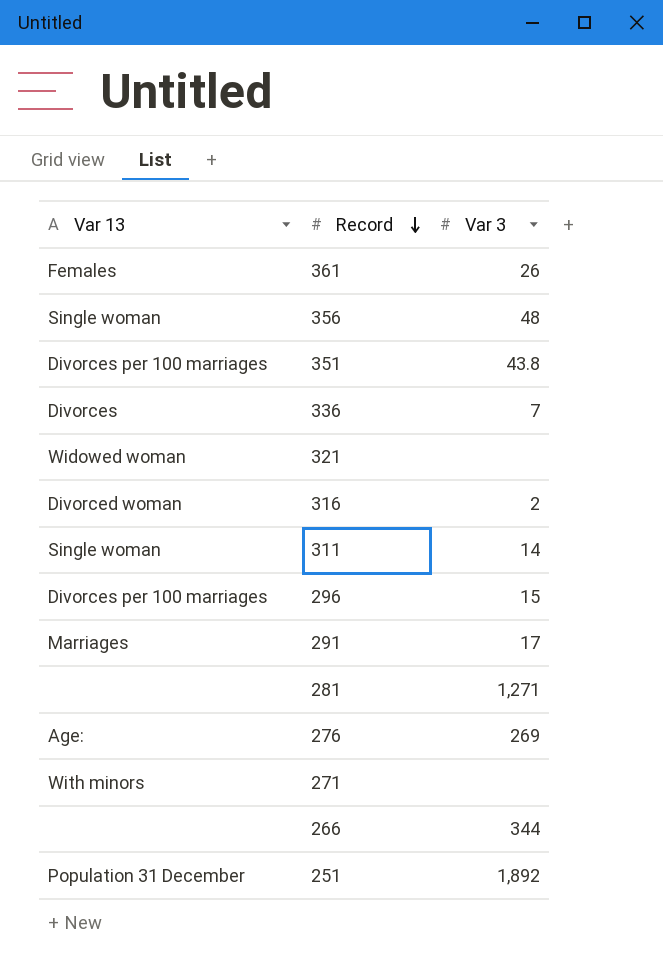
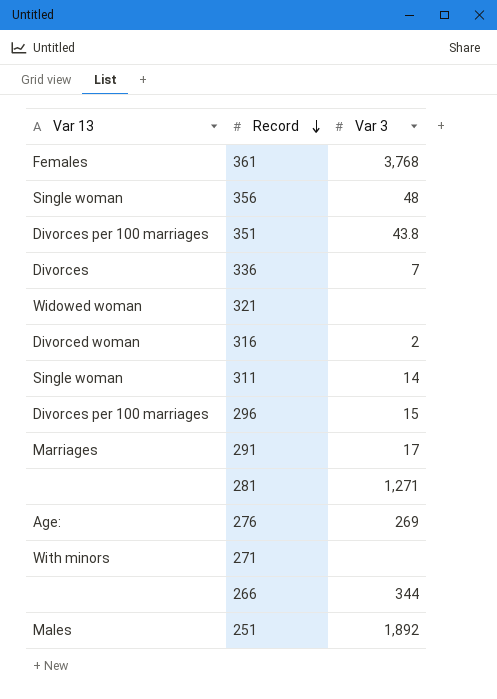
361 | Var 3: 26 -> 3,768
251 | Var 13: Population 31 December -> Males

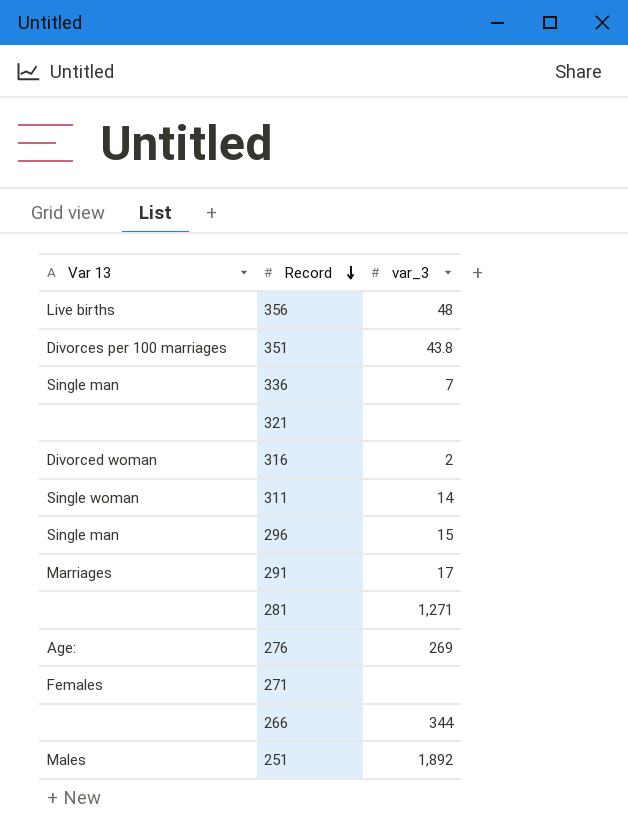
column name: Var 3 -> var_3
row 361: Females | 3,768 -> none
356 | Var 13: Single woman -> Live births
336 | Var 13: Divorces -> Single man
321 | Var 13: Widowed woman -> none
296 | Var 13: Divorces per 100 marriages -> Single man
271 | Var 13: With minors -> Females

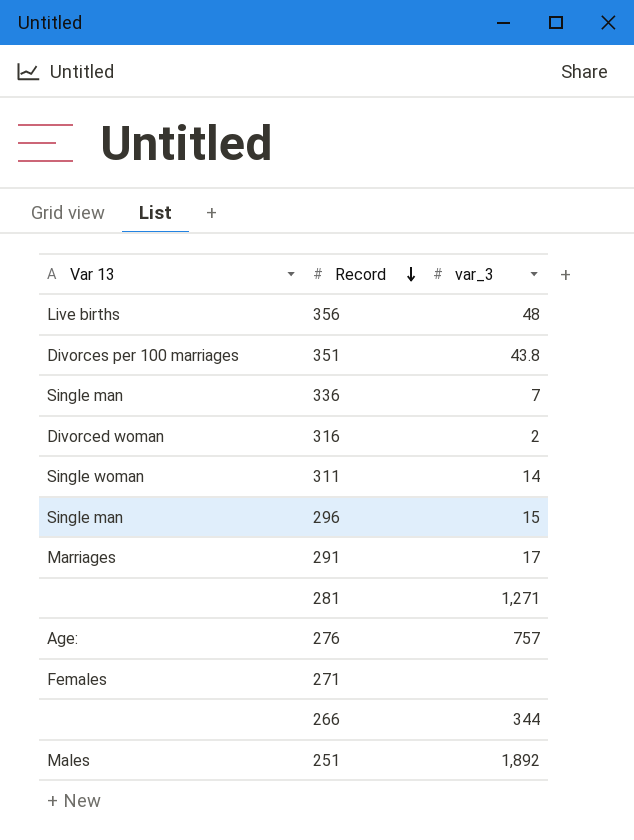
row 321: none | none -> none
276 | var_3: 269 -> 757

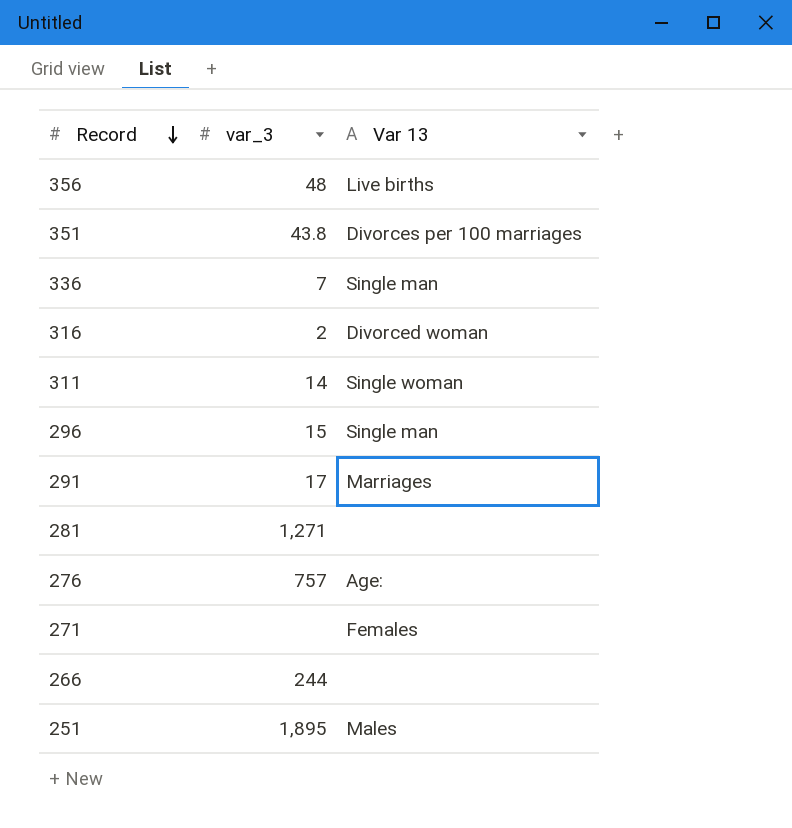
column Var 13 | position: 1 -> 3
266 | var_3: 344 -> 244
251 | var_3: 1,892 -> 1,895

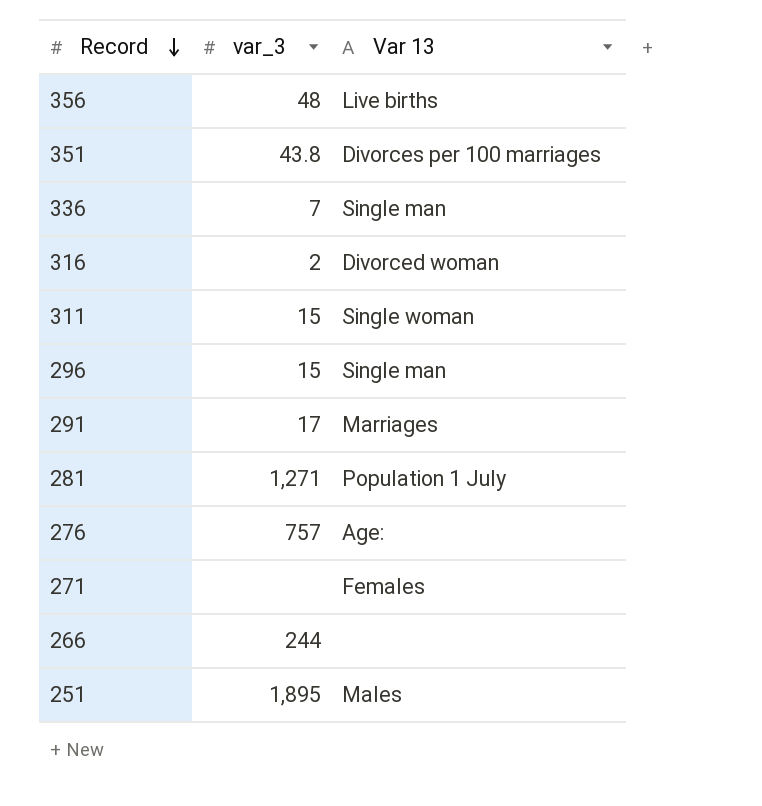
311 | var_3: 14 -> 15
281 | Var 13: none -> Population 1 July

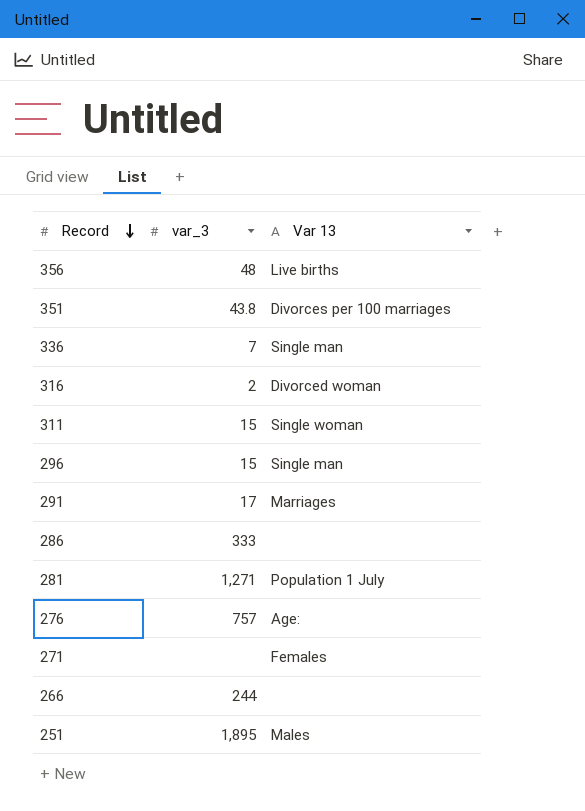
row 286: none -> 333 | none

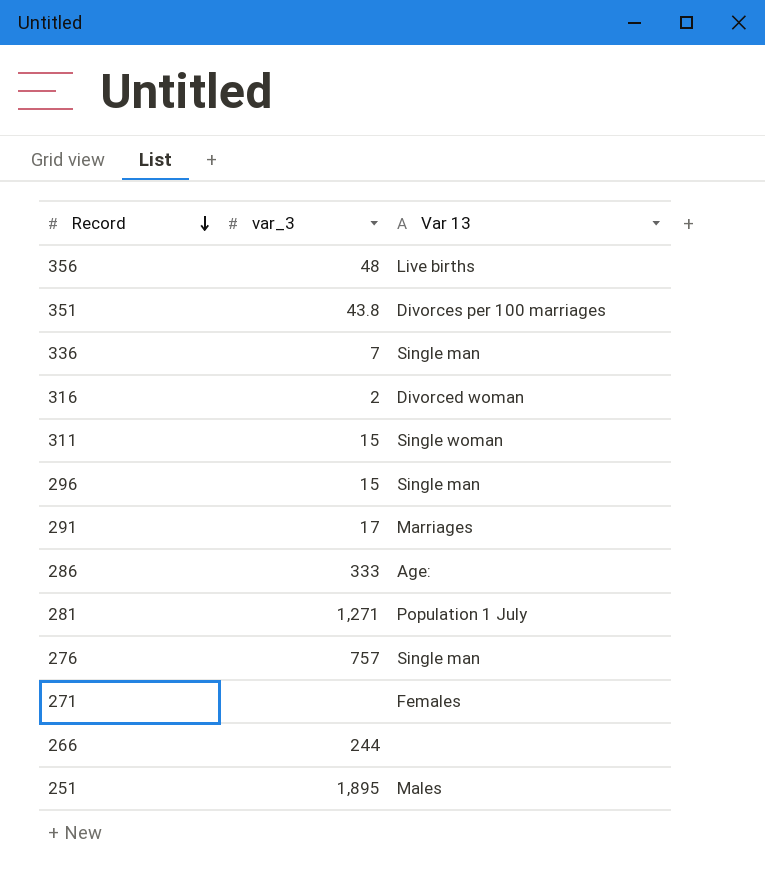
286 | Var 13: none -> Age:
276 | Var 13: Age: -> Single man

